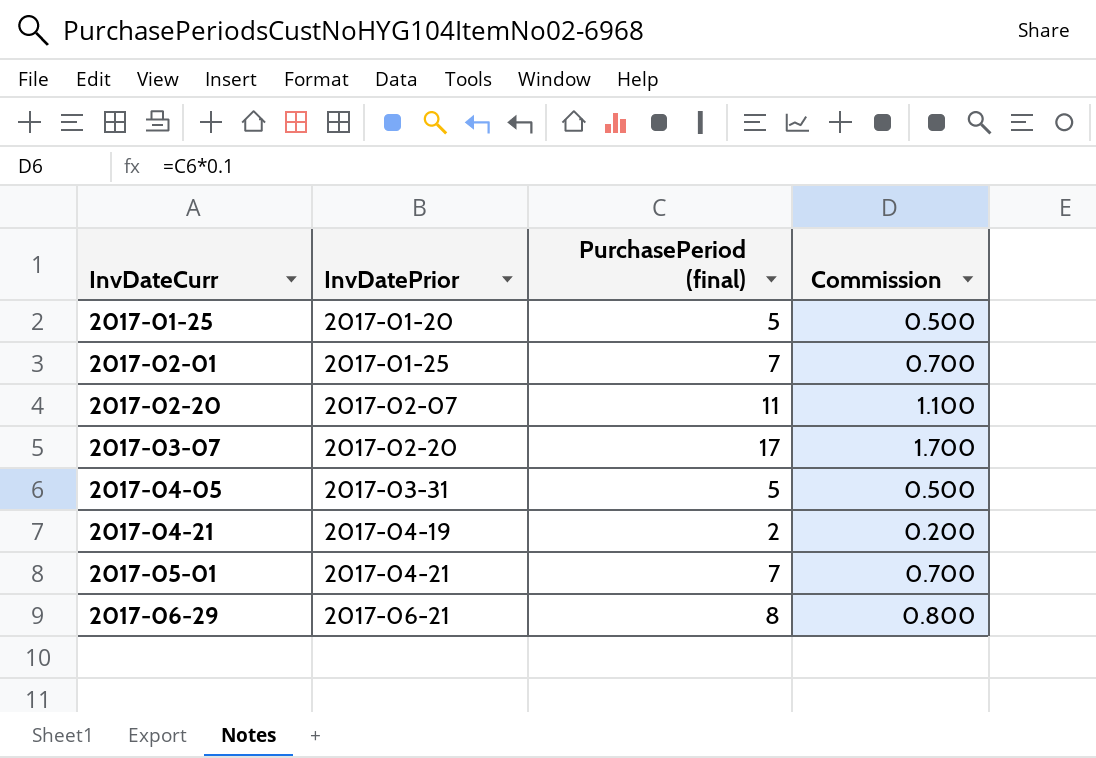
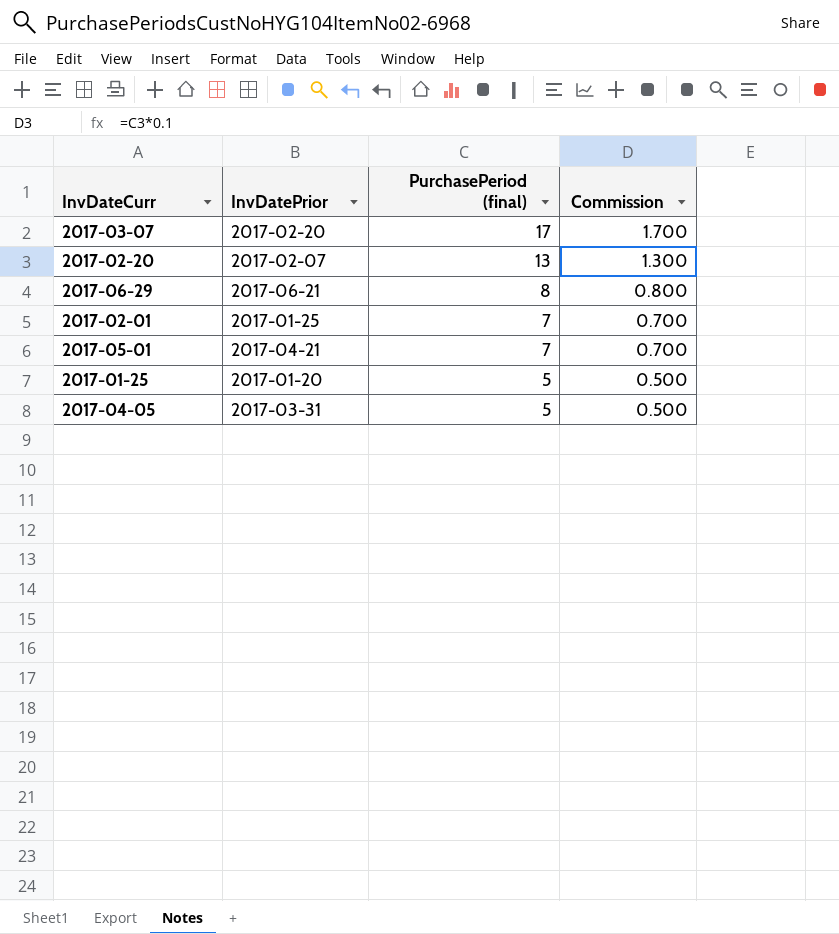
row order: InvDateCurr ascending -> PurchasePeriod (final) descending
row 2017-04-21: 2017-04-19 | 2 | 0.200 -> none
2017-02-20 | PurchasePeriod (final): 11 -> 13
2017-02-20 | Commission: 1.100 -> 1.300

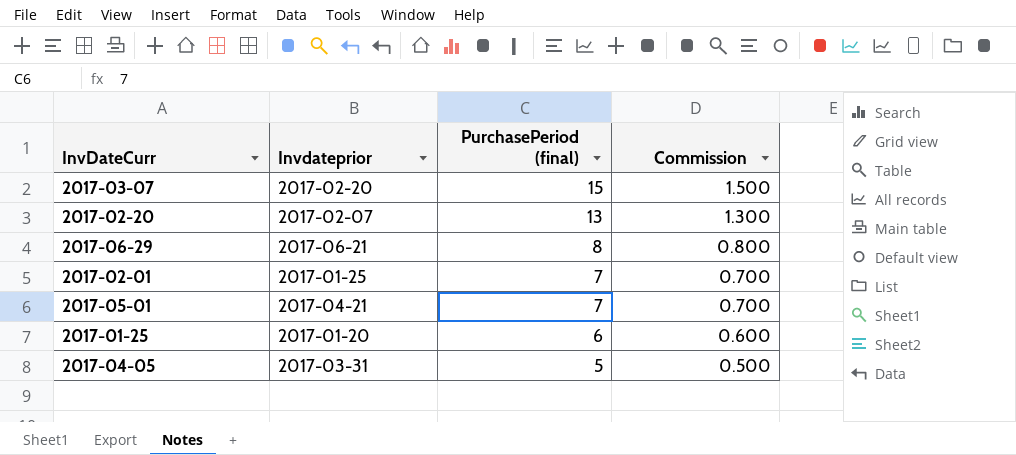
column name: InvDatePrior -> Invdateprior
2017-03-07 | PurchasePeriod (final): 17 -> 15
2017-03-07 | Commission: 1.700 -> 1.500
2017-01-25 | PurchasePeriod (final): 5 -> 6
2017-01-25 | Commission: 0.500 -> 0.600

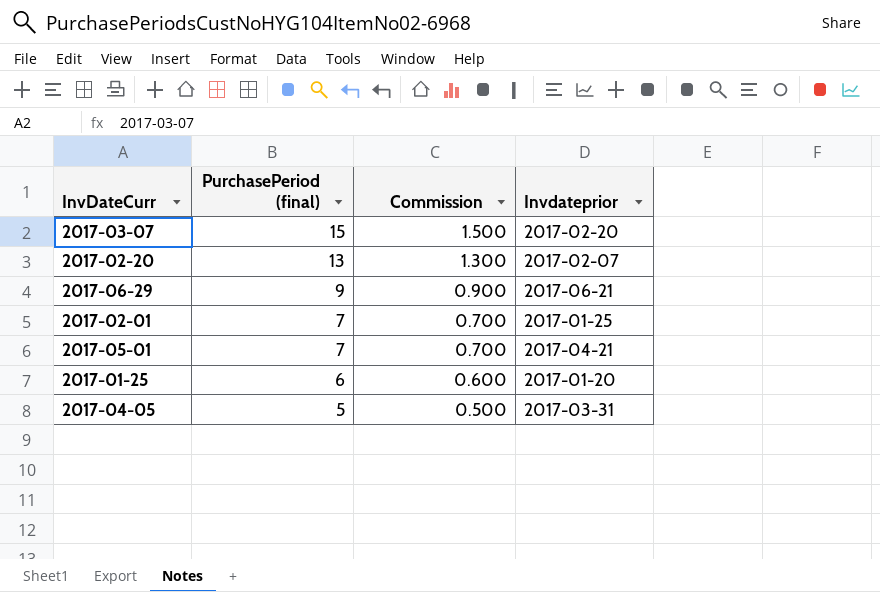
column Invdateprior | position: 2 -> 4
2017-06-29 | PurchasePeriod (final): 8 -> 9
2017-06-29 | Commission: 0.800 -> 0.900

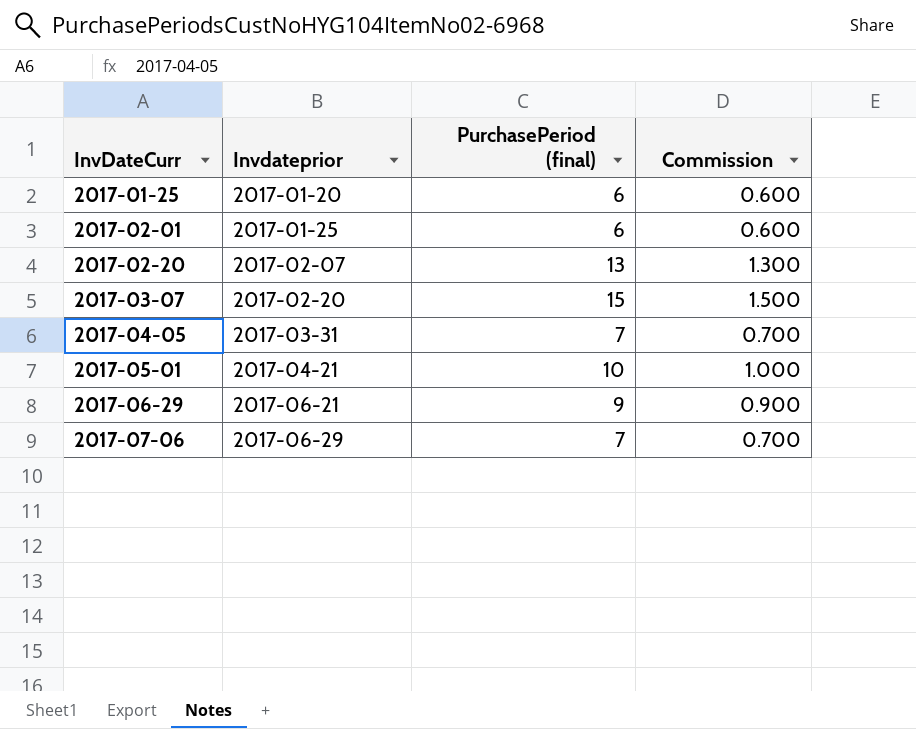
row order: PurchasePeriod (final) descending -> InvDateCurr ascending
column Invdateprior | position: 4 -> 2
2017-02-01 | PurchasePeriod (final): 7 -> 6
2017-02-01 | Commission: 0.700 -> 0.600
2017-04-05 | PurchasePeriod (final): 5 -> 7
2017-04-05 | Commission: 0.500 -> 0.700
2017-05-01 | PurchasePeriod (final): 7 -> 10
2017-05-01 | Commission: 0.700 -> 1.000
row 2017-07-06: none -> 2017-06-29 | 7 | 0.700

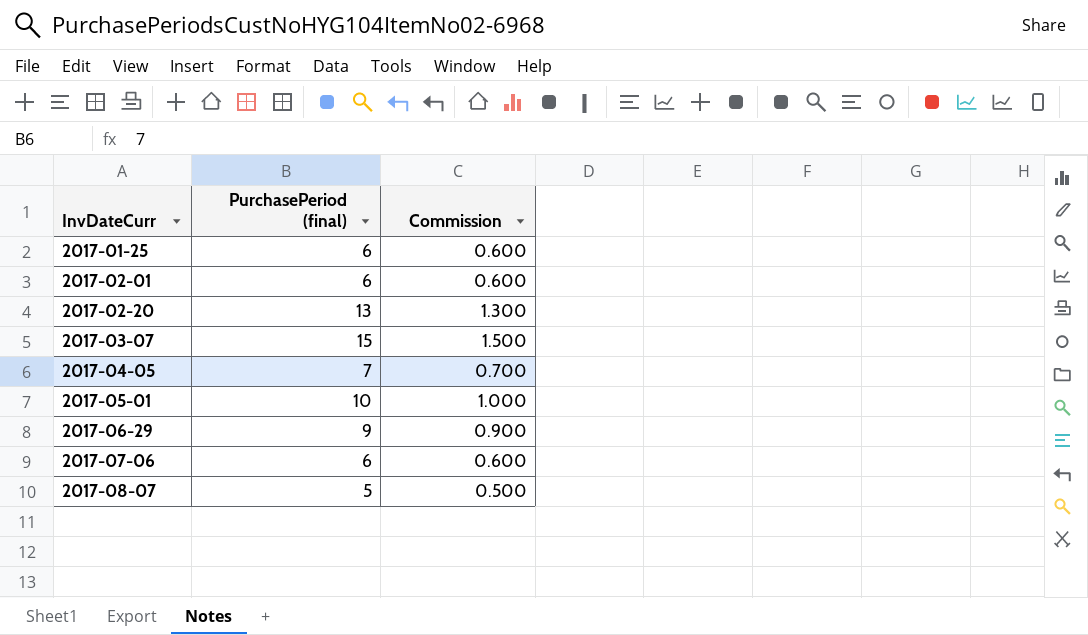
column Invdateprior | position: 2 -> none
2017-07-06 | PurchasePeriod (final): 7 -> 6
2017-07-06 | Commission: 0.700 -> 0.600
row 2017-08-07: none -> 5 | 0.500

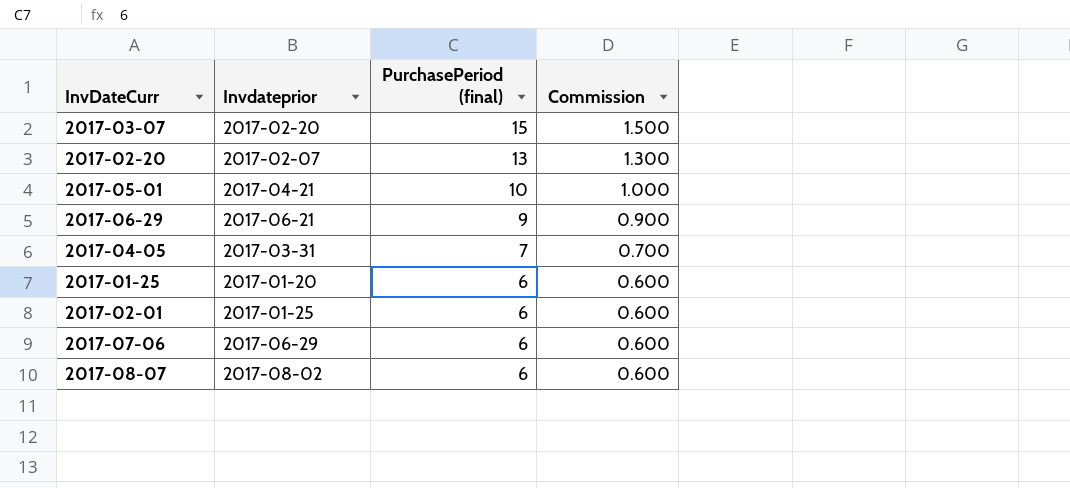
row order: InvDateCurr ascending -> PurchasePeriod (final) descending
column Invdateprior | position: none -> 2
2017-08-07 | PurchasePeriod (final): 5 -> 6
2017-08-07 | Commission: 0.500 -> 0.600

